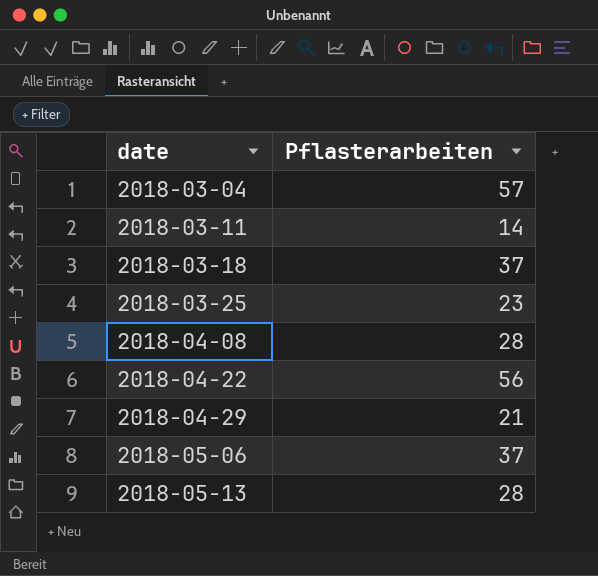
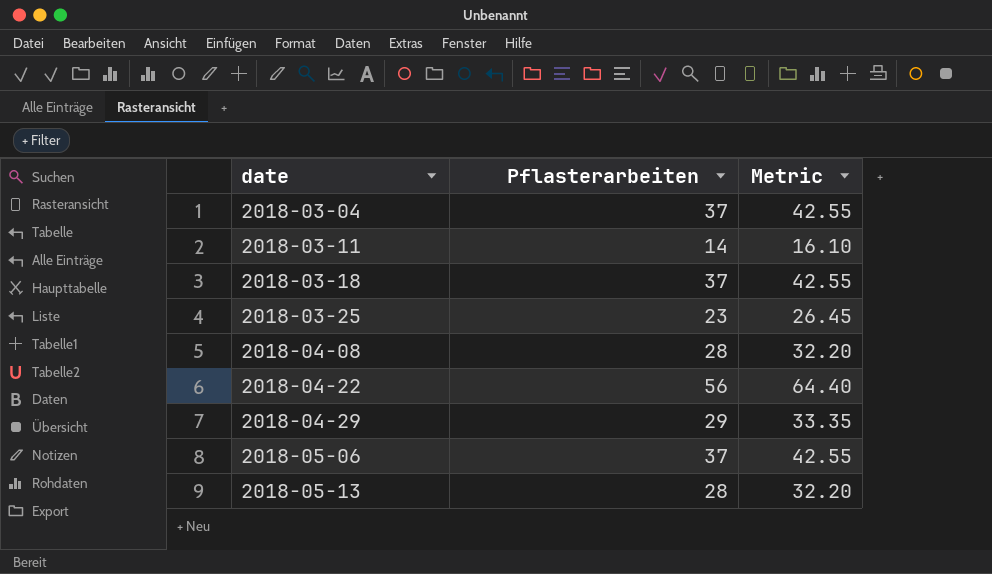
column Metric | formula: none -> [Pflasterarbeiten] * 1.15
2018-03-04 | Pflasterarbeiten: 57 -> 37
2018-04-29 | Pflasterarbeiten: 21 -> 29

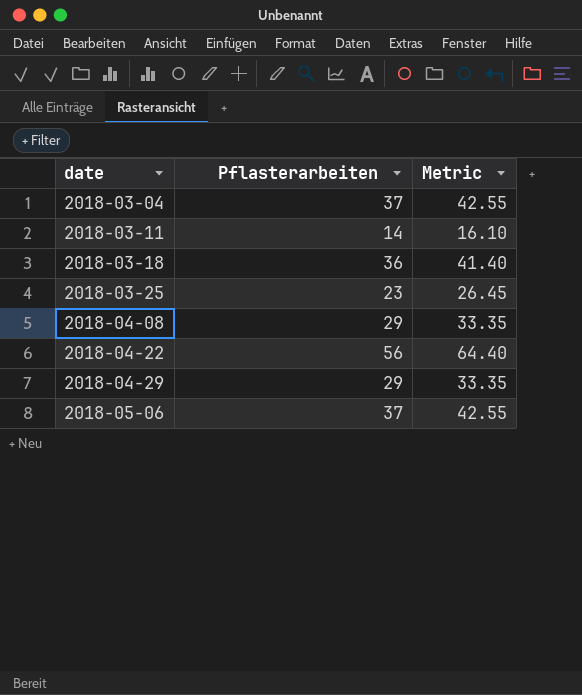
row 2018-05-13: 28 | 32.20 -> none
2018-03-18 | Pflasterarbeiten: 37 -> 36
2018-03-18 | Metric: 42.55 -> 41.40
2018-04-08 | Pflasterarbeiten: 28 -> 29
2018-04-08 | Metric: 32.20 -> 33.35

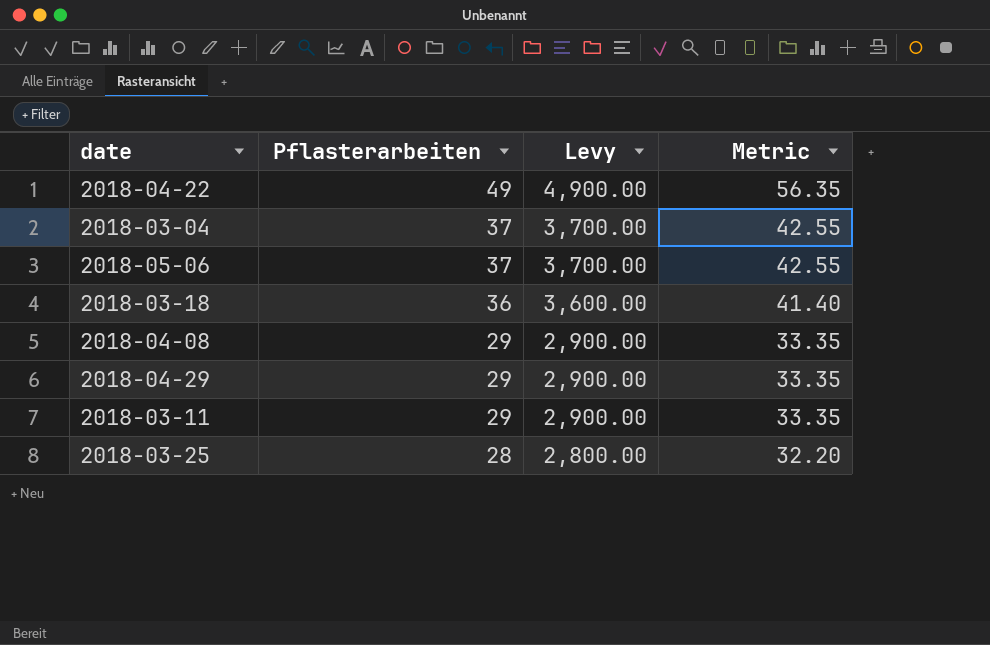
row order: date ascending -> Pflasterarbeiten descending
column Levy | formula: none -> [Pflasterarbeiten] * 100
2018-04-22 | Pflasterarbeiten: 56 -> 49
2018-04-22 | Metric: 64.40 -> 56.35
2018-03-11 | Pflasterarbeiten: 14 -> 29
2018-03-11 | Metric: 16.10 -> 33.35
2018-03-25 | Pflasterarbeiten: 23 -> 28
2018-03-25 | Metric: 26.45 -> 32.20

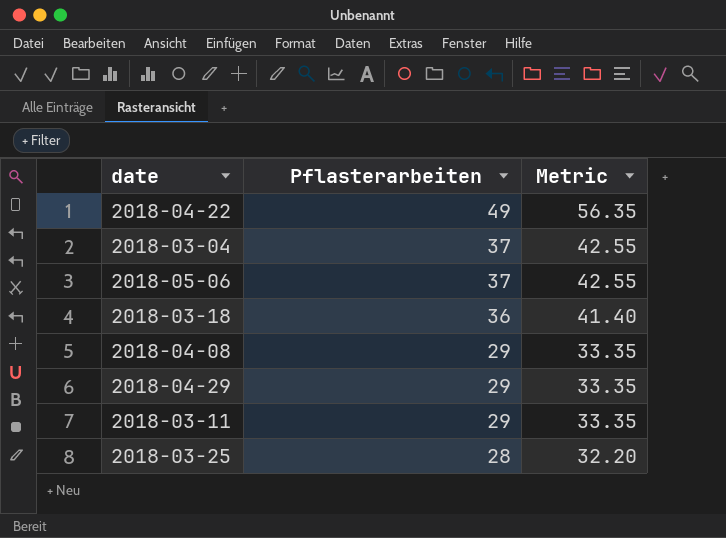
column Levy | formula: [Pflasterarbeiten] * 100 -> none

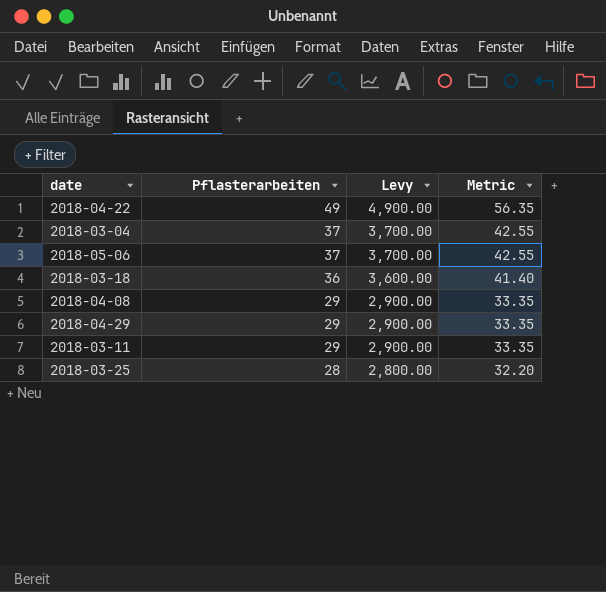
column Levy | formula: none -> [Pflasterarbeiten] * 100

